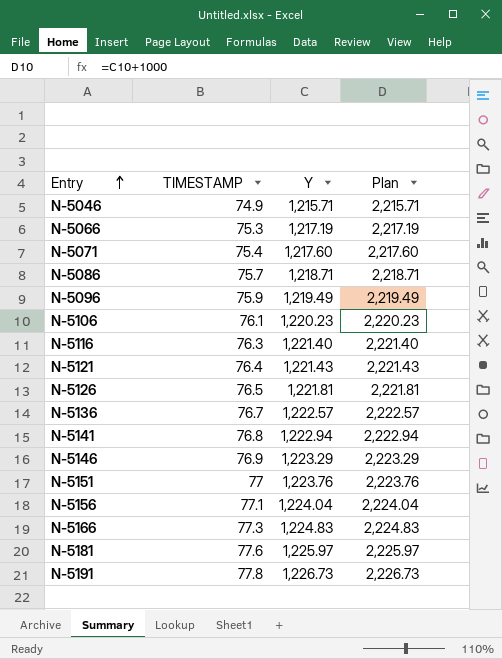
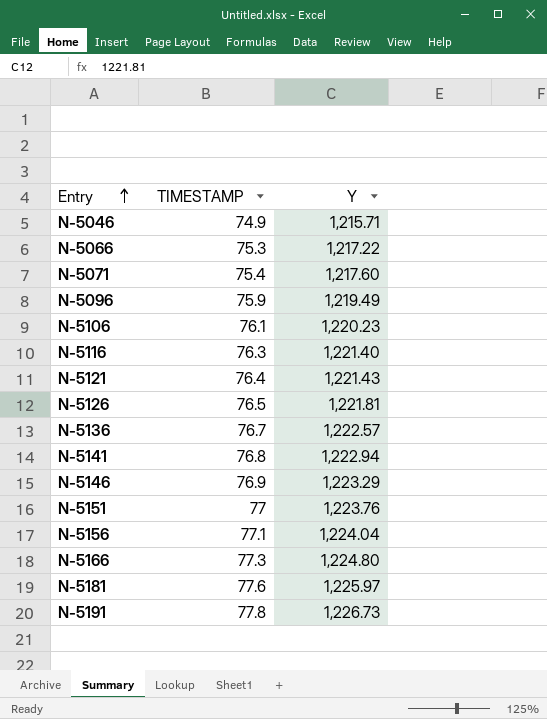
column Plan | formula: [Y] + 1000 -> none
row N-5086: 75.7 | 1,218.71 | 2,218.71 -> none
N-5066 | Y: 1,217.19 -> 1,217.22
N-5166 | Y: 1,224.83 -> 1,224.80

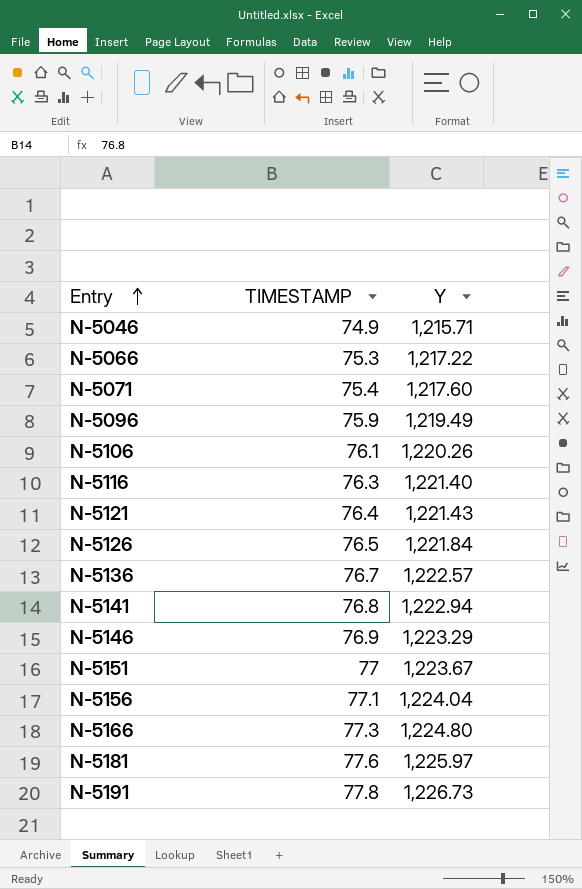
N-5106 | Y: 1,220.23 -> 1,220.26
N-5126 | Y: 1,221.81 -> 1,221.84
N-5151 | Y: 1,223.76 -> 1,223.67

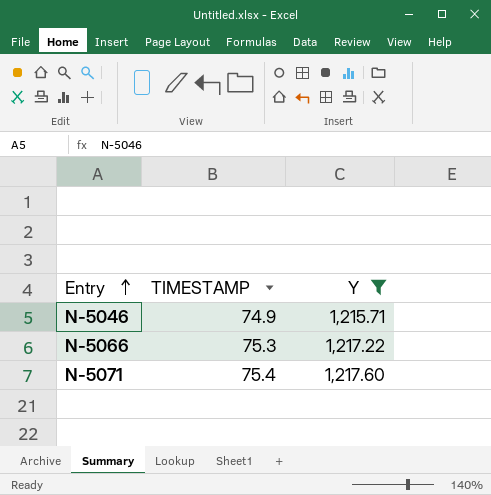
filter: none -> Y <= 1,217.60

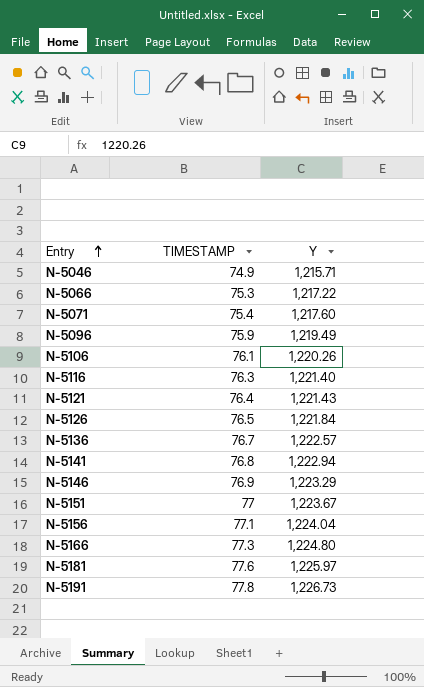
filter: Y <= 1,217.60 -> none

